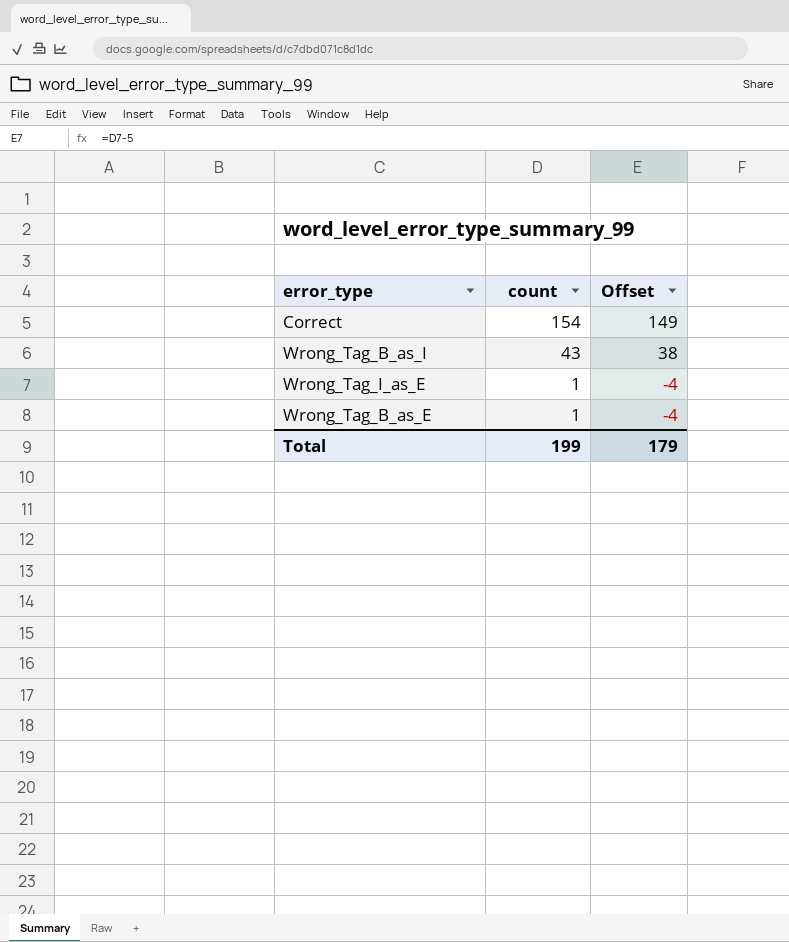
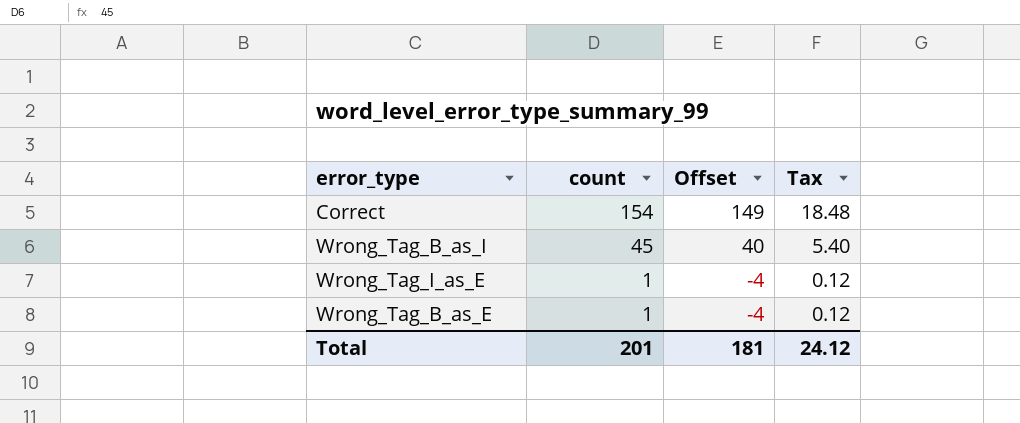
column Tax | formula: none -> [count] * 0.12
Wrong_Tag_B_as_I | count: 43 -> 45
Wrong_Tag_B_as_I | Offset: 38 -> 40
Total | count: 199 -> 201
Total | Offset: 179 -> 181

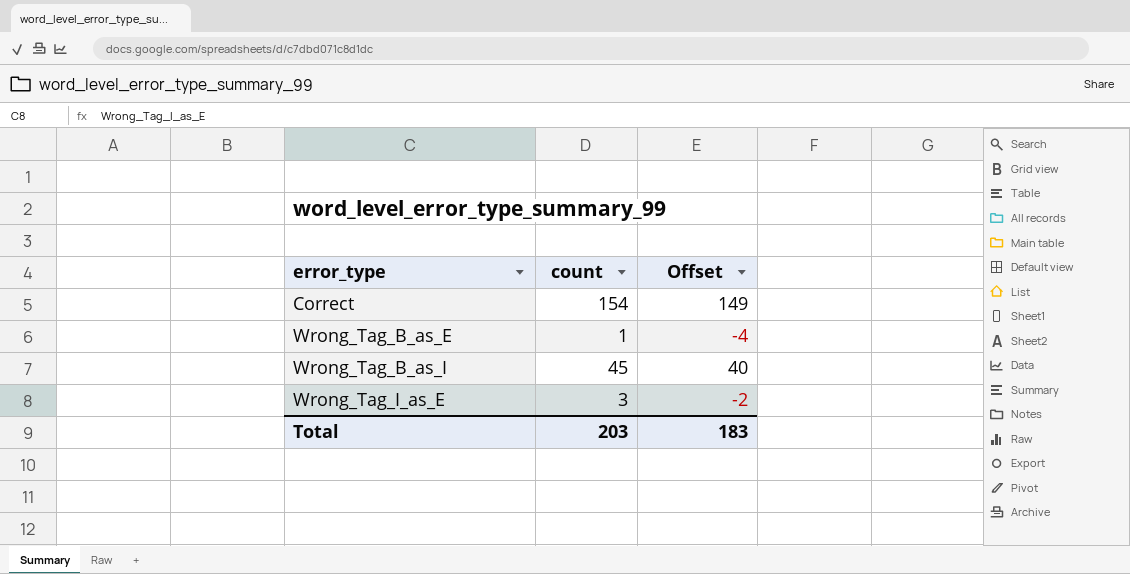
row order: count descending -> error_type ascending
column Tax | formula: [count] * 0.12 -> none
Wrong_Tag_I_as_E | count: 1 -> 3
Wrong_Tag_I_as_E | Offset: -4 -> -2
Total | count: 201 -> 203
Total | Offset: 181 -> 183

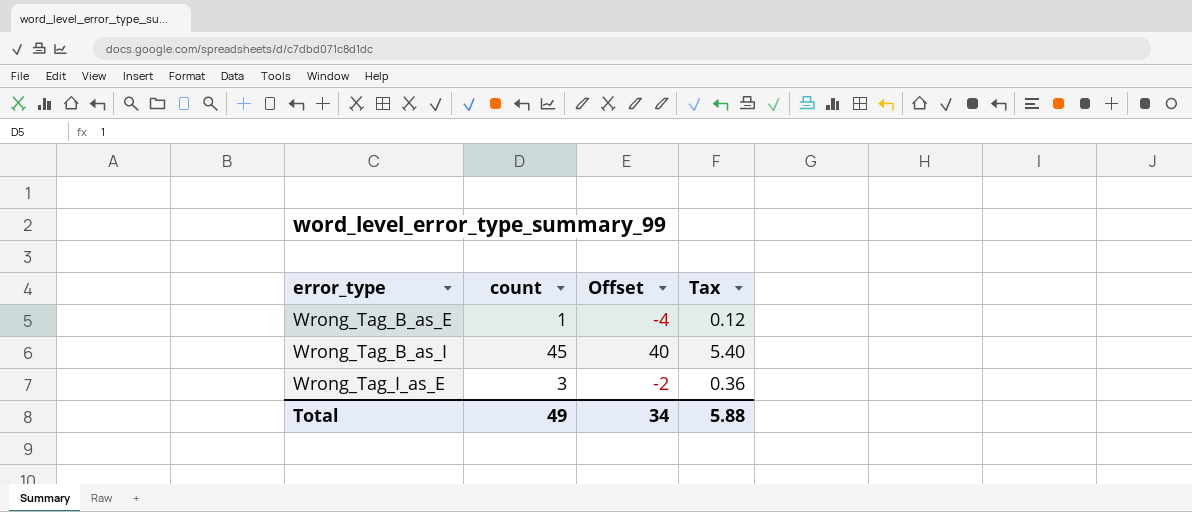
column Tax | formula: none -> [count] * 0.12
row Correct: 154 | 149 -> none
Total | count: 203 -> 49
Total | Offset: 183 -> 34

